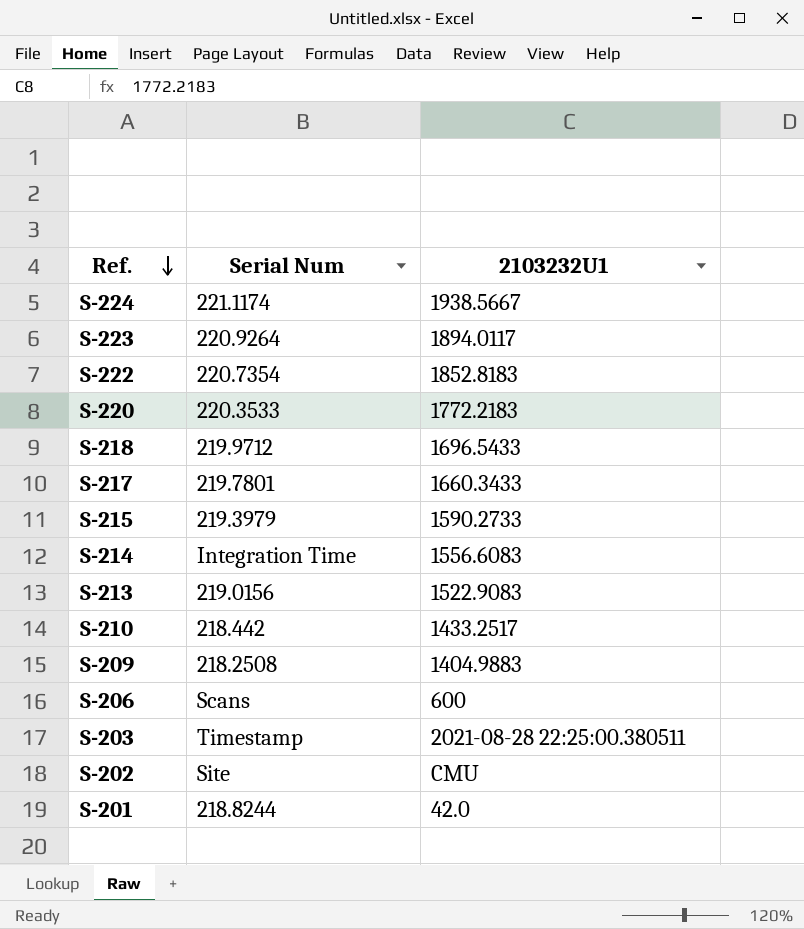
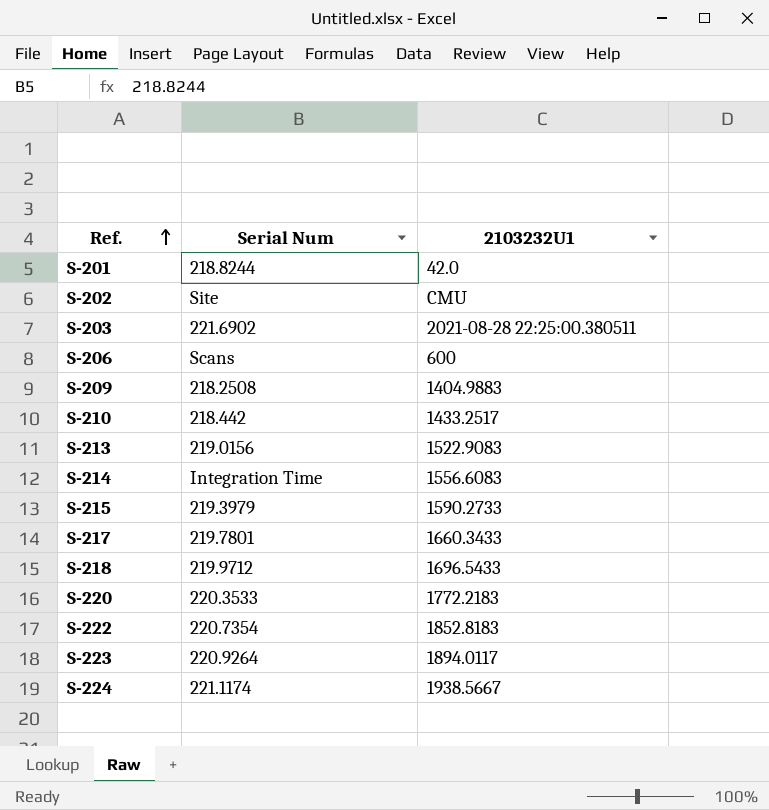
row order: Ref. descending -> Ref. ascending
S-203 | Serial Num: Timestamp -> 221.6902

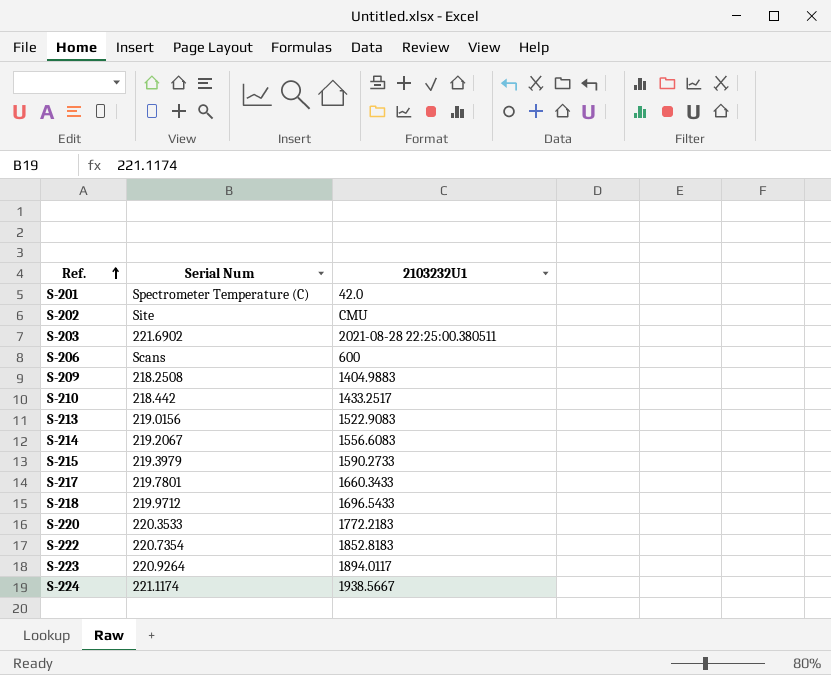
S-201 | Serial Num: 218.8244 -> Spectrometer Temperature (C)
S-214 | Serial Num: Integration Time -> 219.2067

